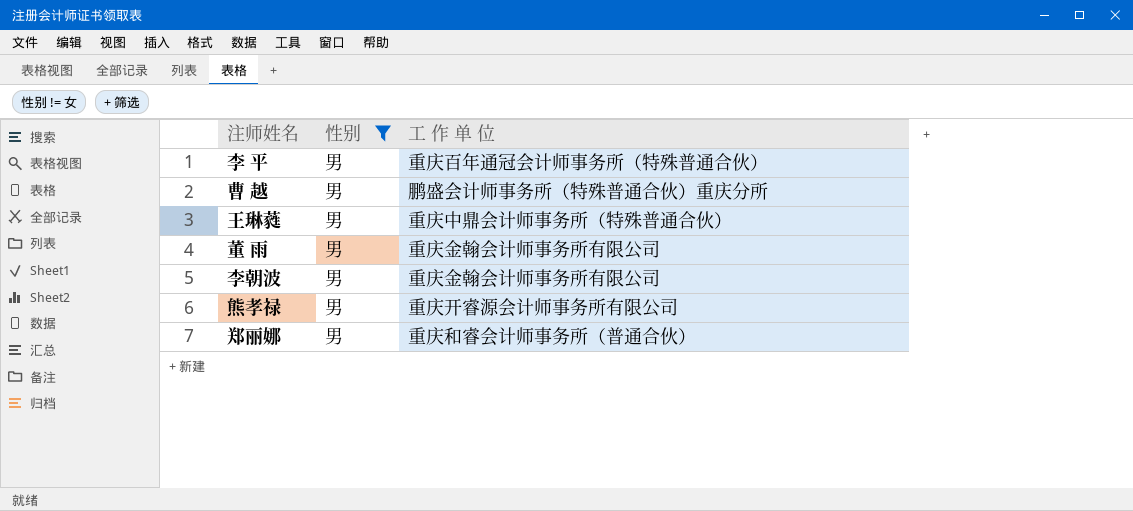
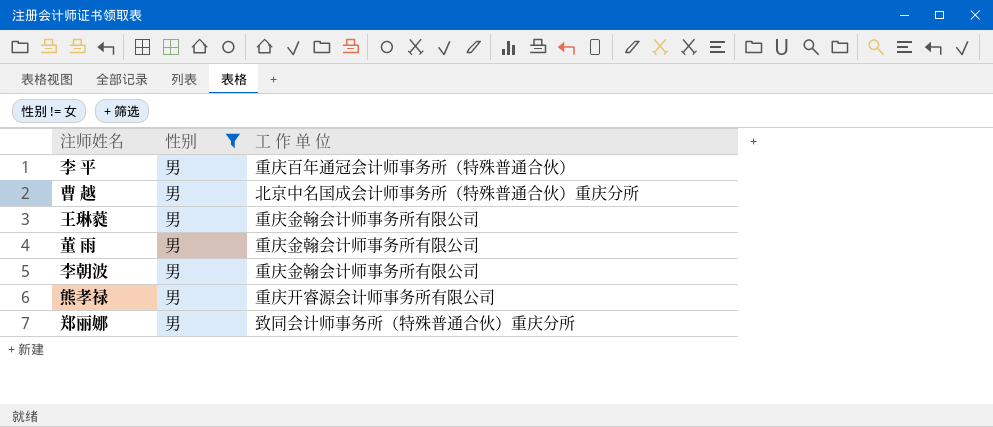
曹 越 | 工 作 单 位: 鹏盛会计师事务所（特殊普通合伙）重庆分所 -> 北京中名国成会计师事务所（特殊普通合伙）重庆分所
王琳蕤 | 工 作 单 位: 重庆中鼎会计师事务所（特殊普通合伙） -> 重庆金翰会计师事务所有限公司
郑丽娜 | 工 作 单 位: 重庆和睿会计师事务所（普通合伙） -> 致同会计师事务所（特殊普通合伙）重庆分所

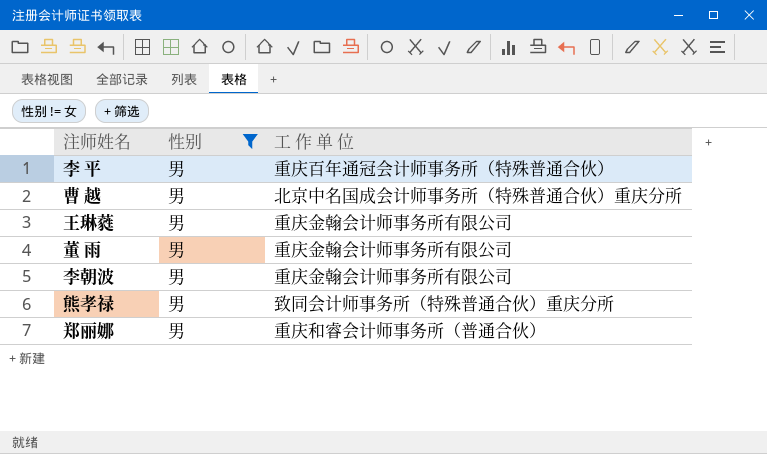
熊孝禄 | 工 作 单 位: 重庆开睿源会计师事务所有限公司 -> 致同会计师事务所（特殊普通合伙）重庆分所
郑丽娜 | 工 作 单 位: 致同会计师事务所（特殊普通合伙）重庆分所 -> 重庆和睿会计师事务所（普通合伙）

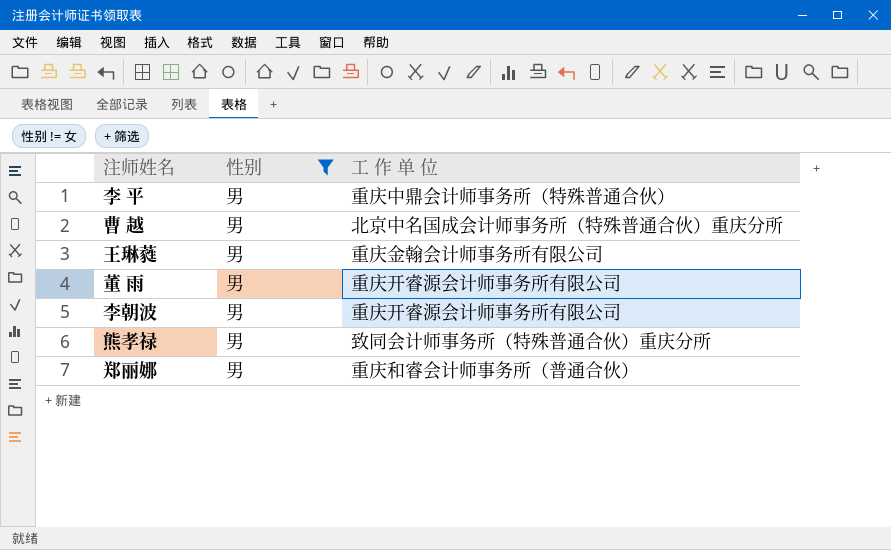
李 平 | 工 作 单 位: 重庆百年通冠会计师事务所（特殊普通合伙） -> 重庆中鼎会计师事务所（特殊普通合伙）
董 雨 | 工 作 单 位: 重庆金翰会计师事务所有限公司 -> 重庆开睿源会计师事务所有限公司
李朝波 | 工 作 单 位: 重庆金翰会计师事务所有限公司 -> 重庆开睿源会计师事务所有限公司

